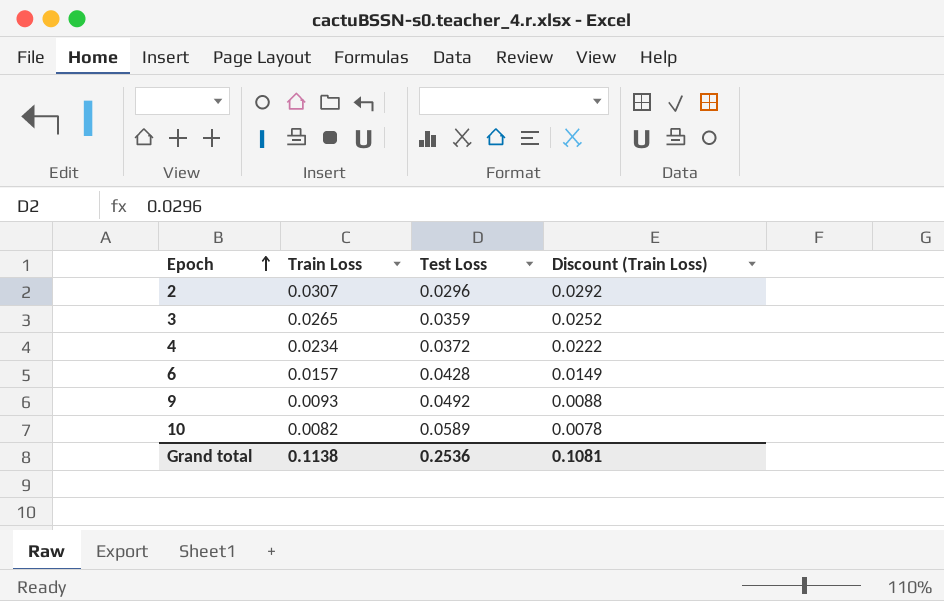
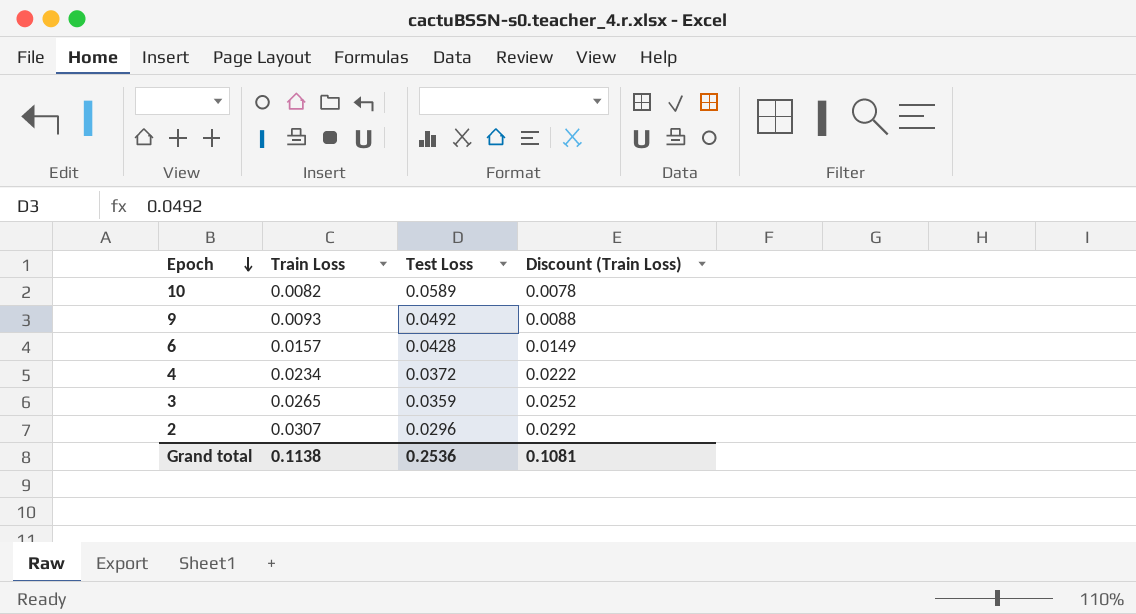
row order: Epoch ascending -> Epoch descending

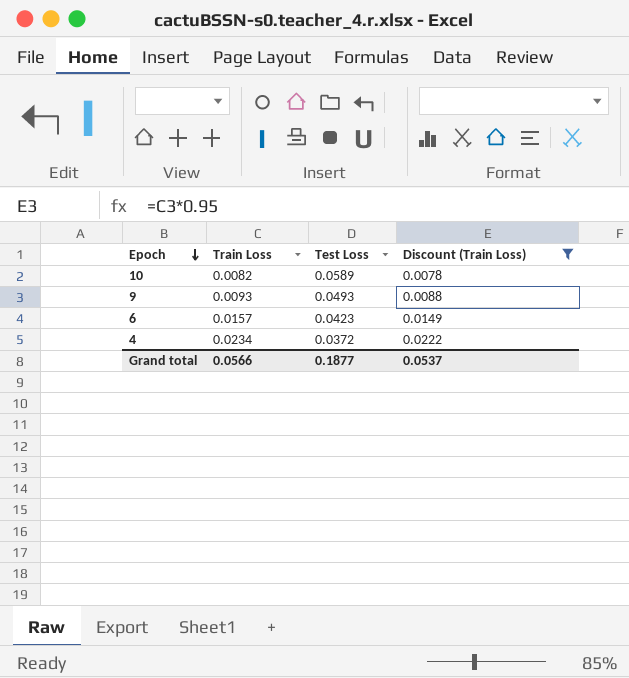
filter: none -> Discount (Train Loss) <= 0.0222
9 | Test Loss: 0.0492 -> 0.0493
6 | Test Loss: 0.0428 -> 0.0423
Grand total | Train Loss: 0.1138 -> 0.0566
Grand total | Test Loss: 0.2536 -> 0.1877
Grand total | Discount (Train Loss): 0.1081 -> 0.0537

